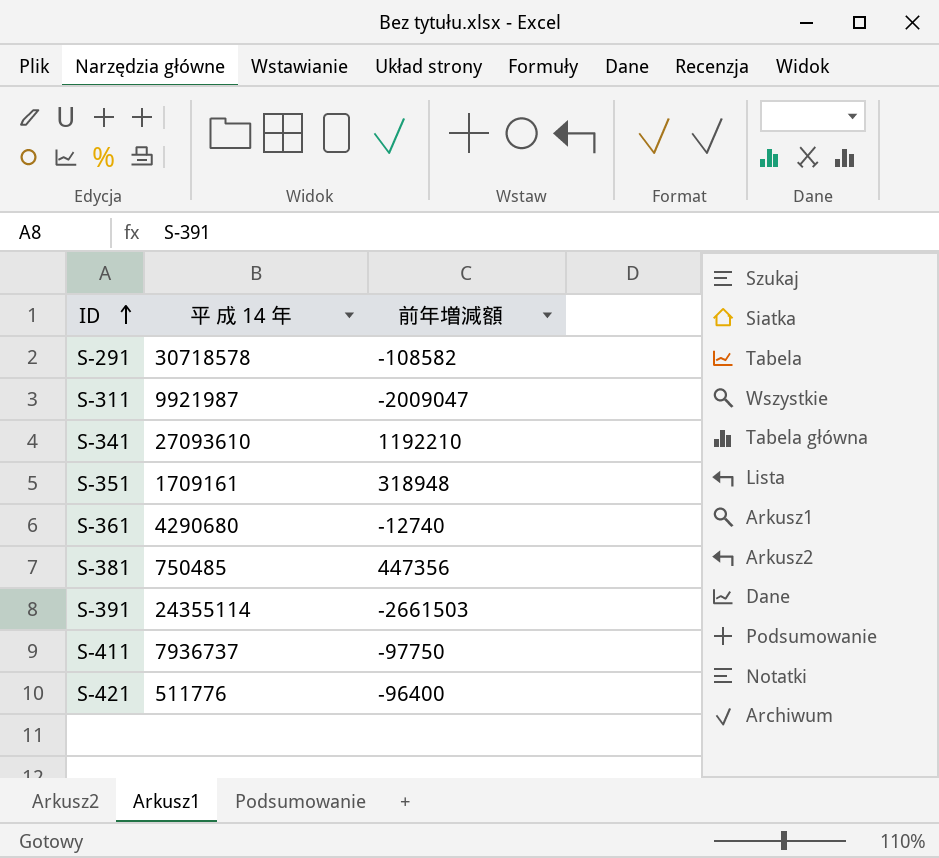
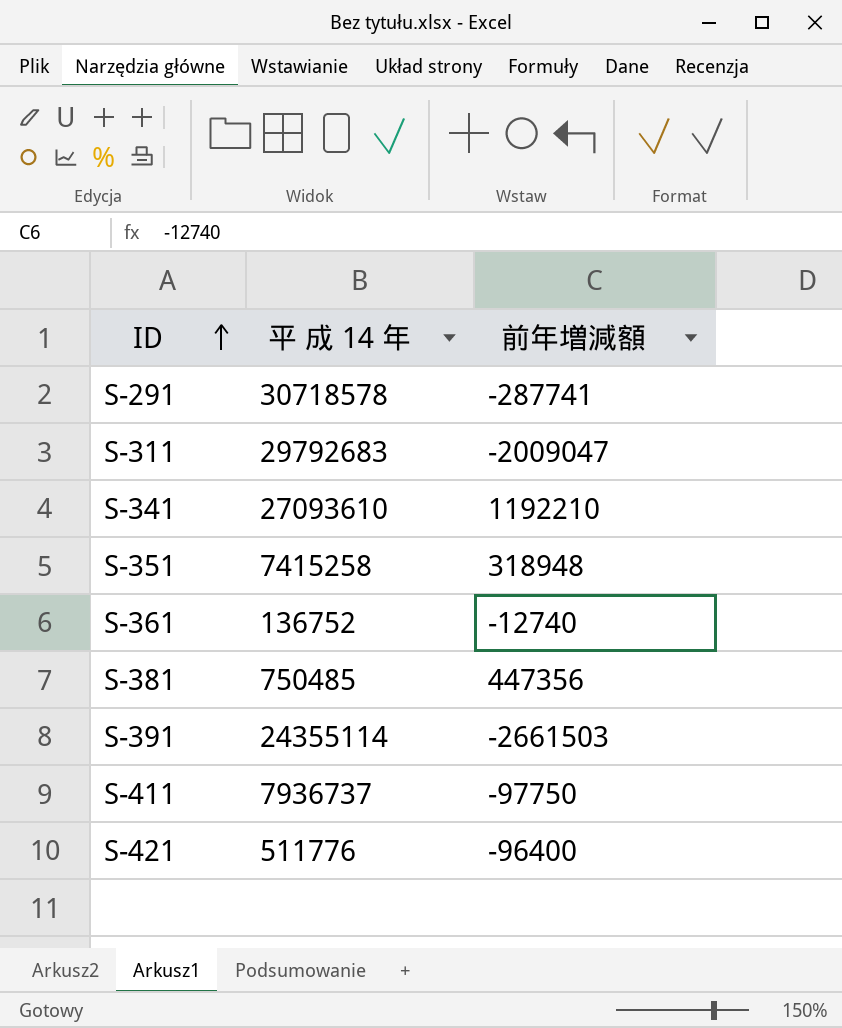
S-291 | 前年増減額: -108582 -> -287741
S-311 | 平 成 14 年: 9921987 -> 29792683
S-351 | 平 成 14 年: 1709161 -> 7415258
S-361 | 平 成 14 年: 4290680 -> 136752

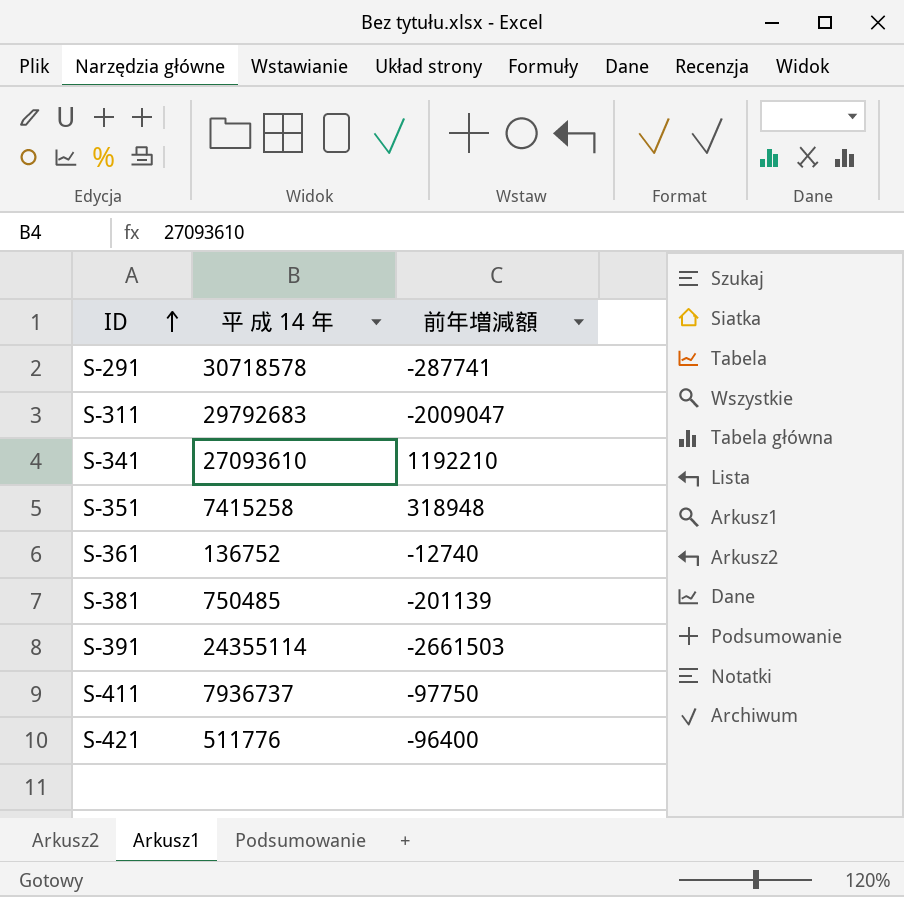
S-381 | 前年増減額: 447356 -> -201139

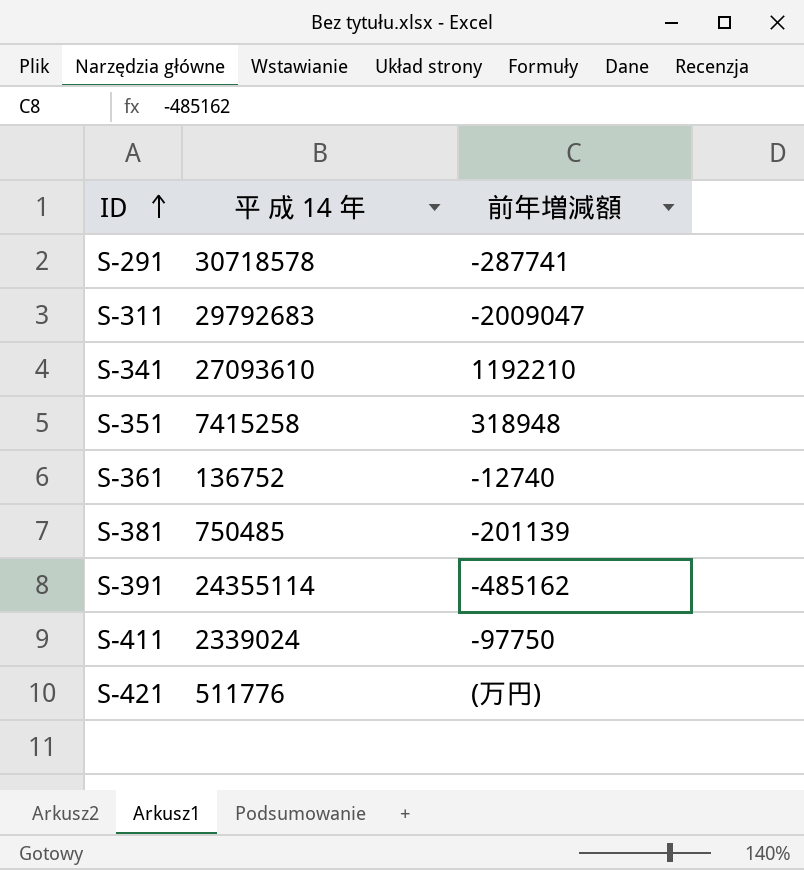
S-391 | 前年増減額: -2661503 -> -485162
S-411 | 平 成 14 年: 7936737 -> 2339024
S-421 | 前年増減額: -96400 -> (万円)

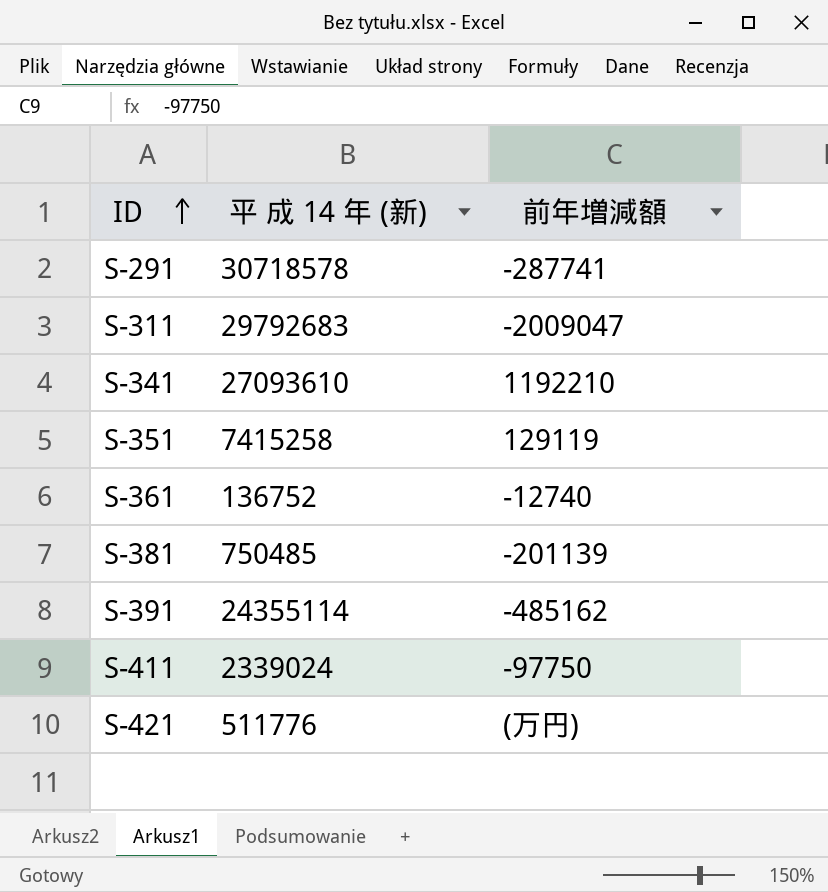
column name: 平 成 14 年 -> 平 成 14 年 (新)
S-351 | 前年増減額: 318948 -> 129119

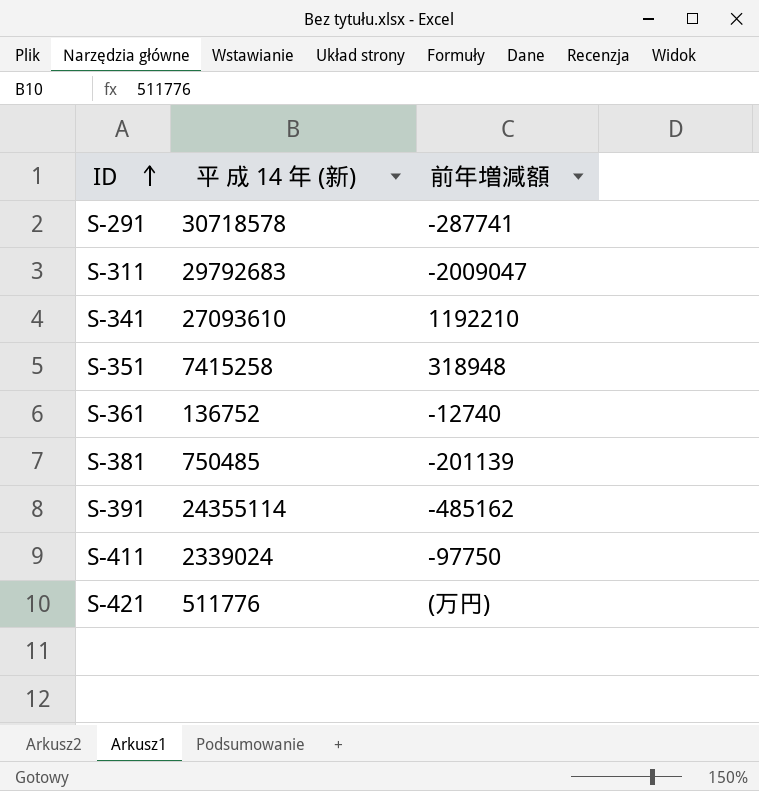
S-351 | 前年増減額: 129119 -> 318948

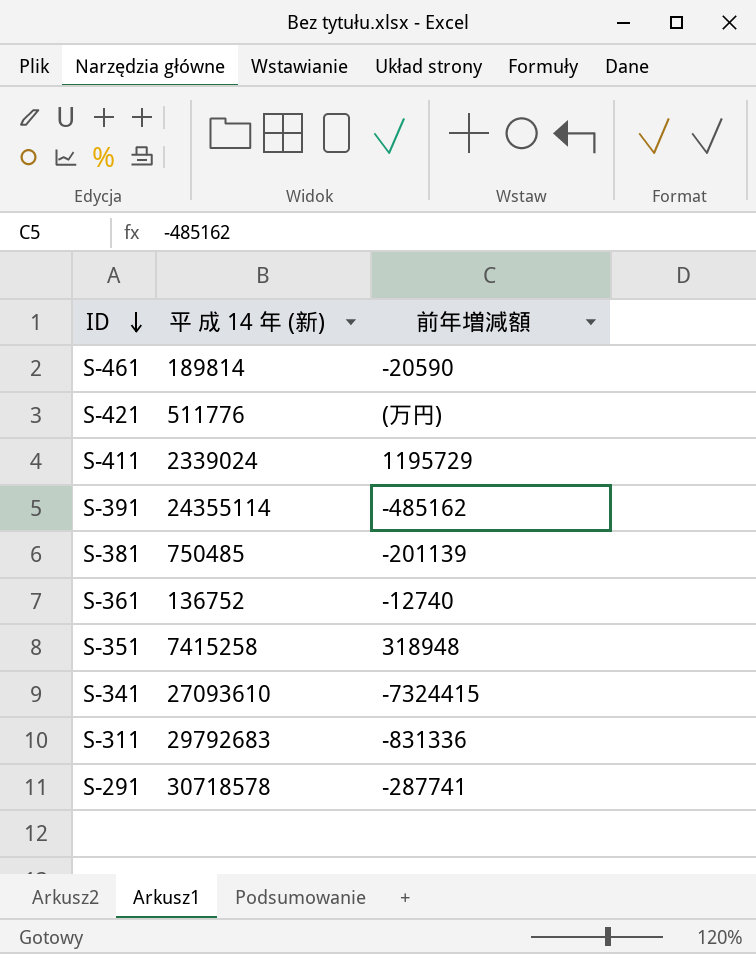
row order: ID ascending -> ID descending
row S-461: none -> 189814 | -20590
S-411 | 前年増減額: -97750 -> 1195729
S-341 | 前年増減額: 1192210 -> -7324415
S-311 | 前年増減額: -2009047 -> -831336

